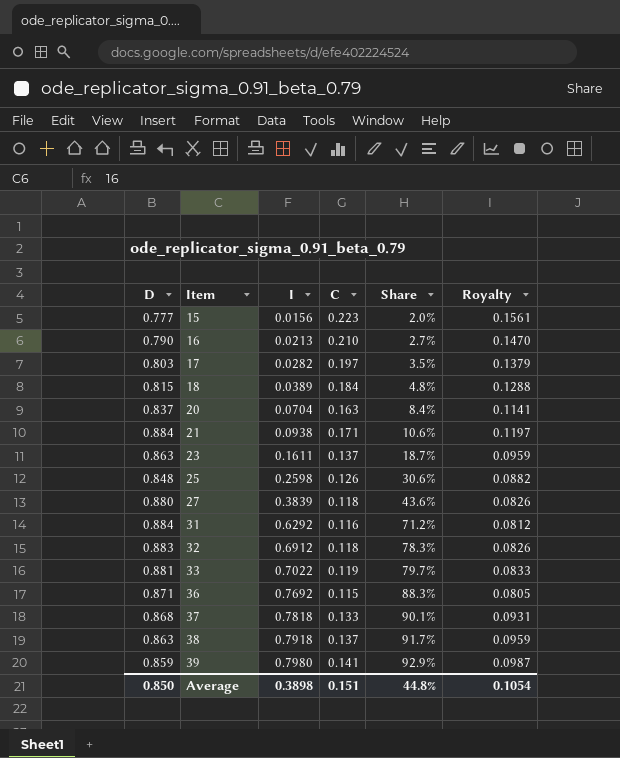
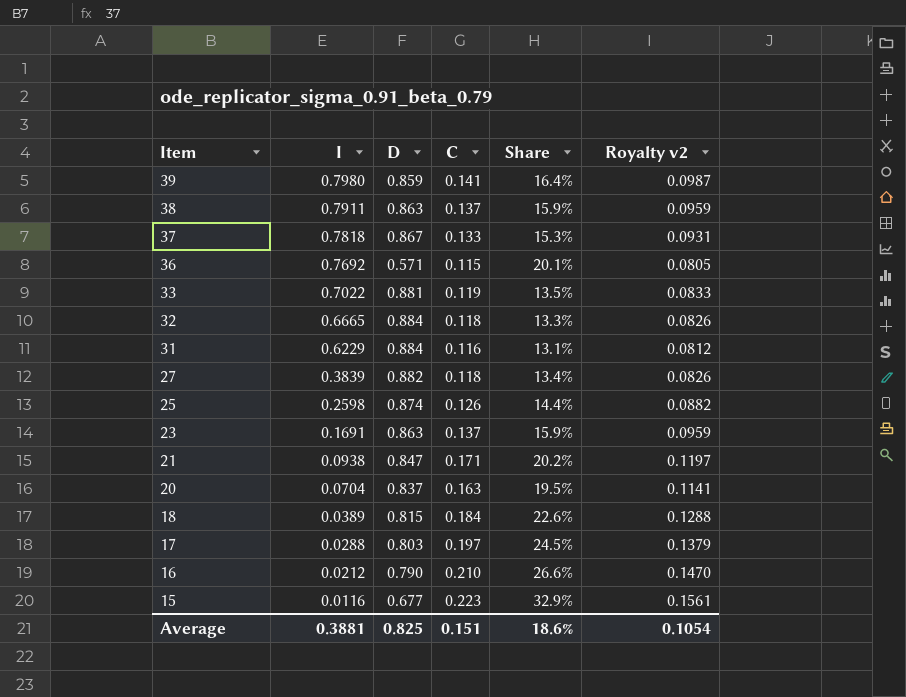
row order: Item ascending -> Item descending
column D | position: 1 -> 3
column Share | formula: [I] / [D] -> [C] / [D]
column name: Royalty -> Royalty v2
38 | I: 0.7918 -> 0.7911
37 | D: 0.868 -> 0.867
36 | D: 0.871 -> 0.571
32 | I: 0.6912 -> 0.6665
32 | D: 0.883 -> 0.884
31 | I: 0.6292 -> 0.6229
27 | D: 0.880 -> 0.882
25 | D: 0.848 -> 0.874
23 | I: 0.1611 -> 0.1691
21 | D: 0.884 -> 0.847
17 | I: 0.0282 -> 0.0288
16 | I: 0.0213 -> 0.0212
15 | I: 0.0156 -> 0.0116
15 | D: 0.777 -> 0.677
Average | I: 0.3898 -> 0.3881
Average | D: 0.850 -> 0.825
Average | Share: 44.8% -> 18.6%

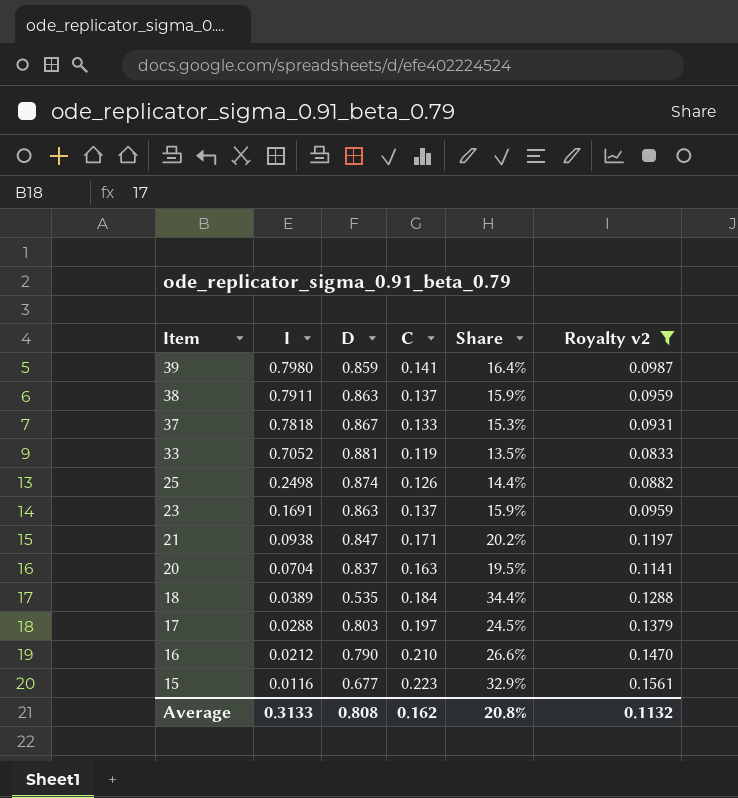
filter: none -> Royalty v2 >= 0.0833
33 | I: 0.7022 -> 0.7052
25 | I: 0.2598 -> 0.2498
18 | D: 0.815 -> 0.535
18 | Share: 22.6% -> 34.4%
Average | I: 0.3881 -> 0.3133
Average | D: 0.825 -> 0.808
Average | C: 0.151 -> 0.162
Average | Share: 18.6% -> 20.8%
Average | Royalty v2: 0.1054 -> 0.1132

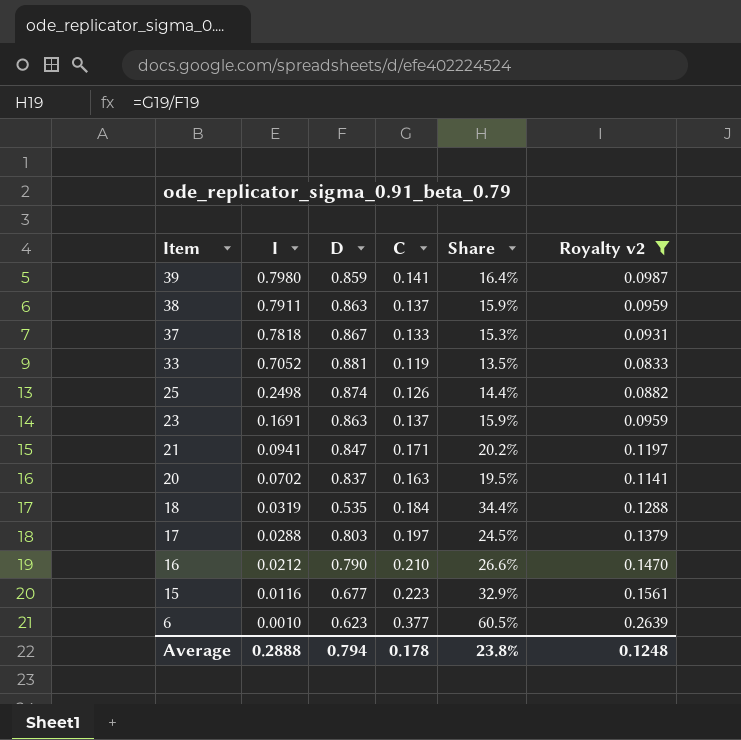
21 | I: 0.0938 -> 0.0941
20 | I: 0.0704 -> 0.0702
18 | I: 0.0389 -> 0.0319
row 6: none -> 0.0010 | 0.623 | 0.377 | 60.5% | 0.2639
Average | I: 0.3133 -> 0.2888
Average | D: 0.808 -> 0.794
Average | C: 0.162 -> 0.178
Average | Share: 20.8% -> 23.8%
Average | Royalty v2: 0.1132 -> 0.1248

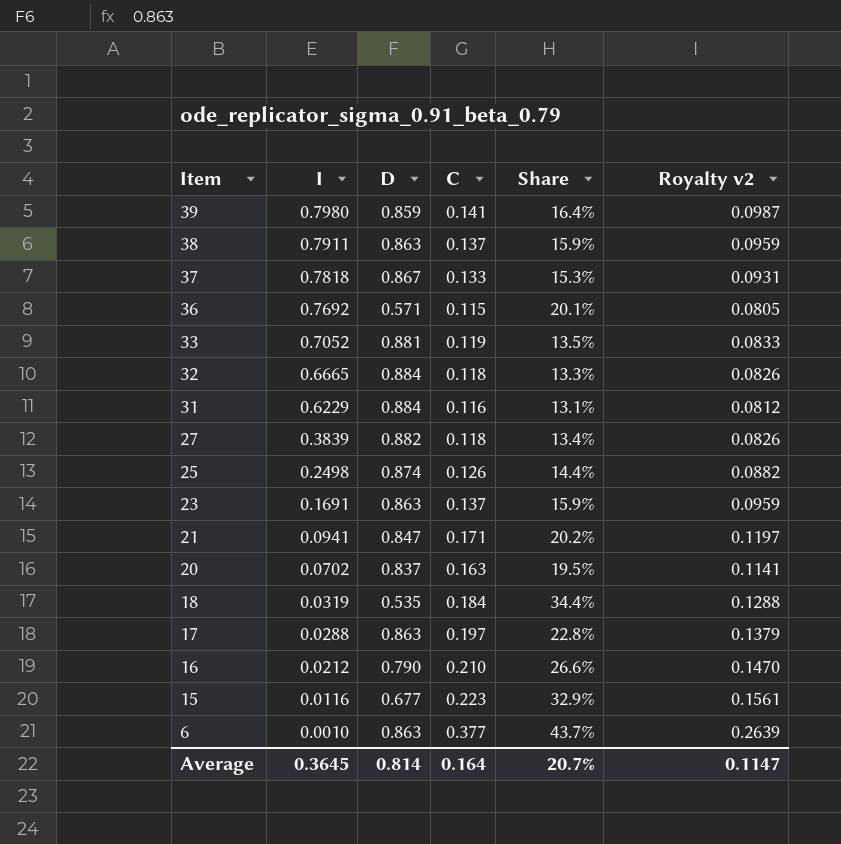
filter: Royalty v2 >= 0.0833 -> none
17 | D: 0.803 -> 0.863
17 | Share: 24.5% -> 22.8%
6 | D: 0.623 -> 0.863
6 | Share: 60.5% -> 43.7%
Average | I: 0.2888 -> 0.3645
Average | D: 0.794 -> 0.814
Average | C: 0.178 -> 0.164
Average | Share: 23.8% -> 20.7%
Average | Royalty v2: 0.1248 -> 0.1147

